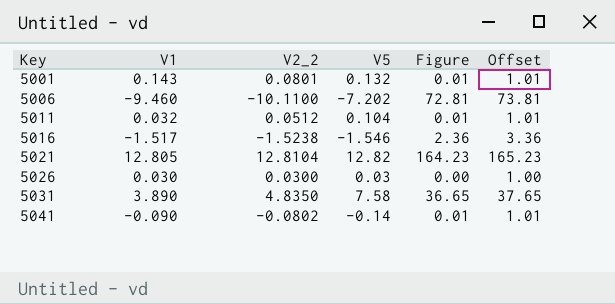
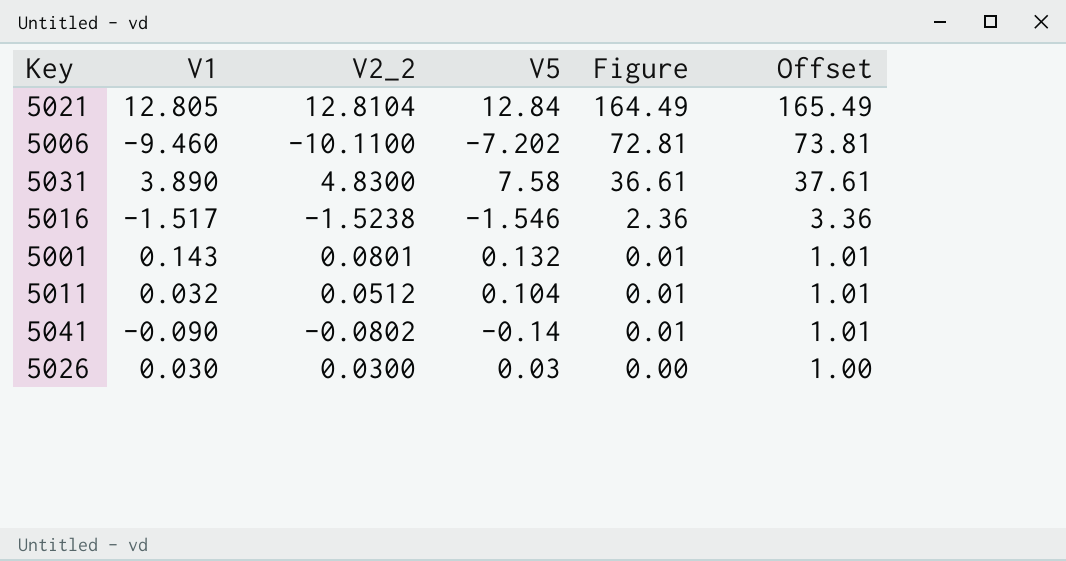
row order: Key ascending -> Figure descending
5021 | V5: 12.82 -> 12.84
5021 | Figure: 164.23 -> 164.49
5021 | Offset: 165.23 -> 165.49
5031 | V2_2: 4.8350 -> 4.8300
5031 | Figure: 36.65 -> 36.61
5031 | Offset: 37.65 -> 37.61

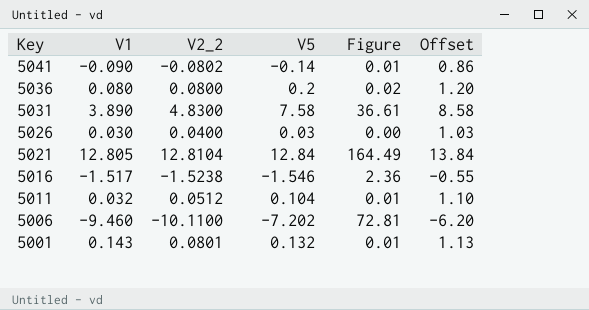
row order: Figure descending -> Key descending
column Offset | formula: [Figure] + 1 -> [V5] + 1
row 5036: none -> 0.080 | 0.0800 | 0.2 | 0.02 | 1.20
5026 | V2_2: 0.0300 -> 0.0400

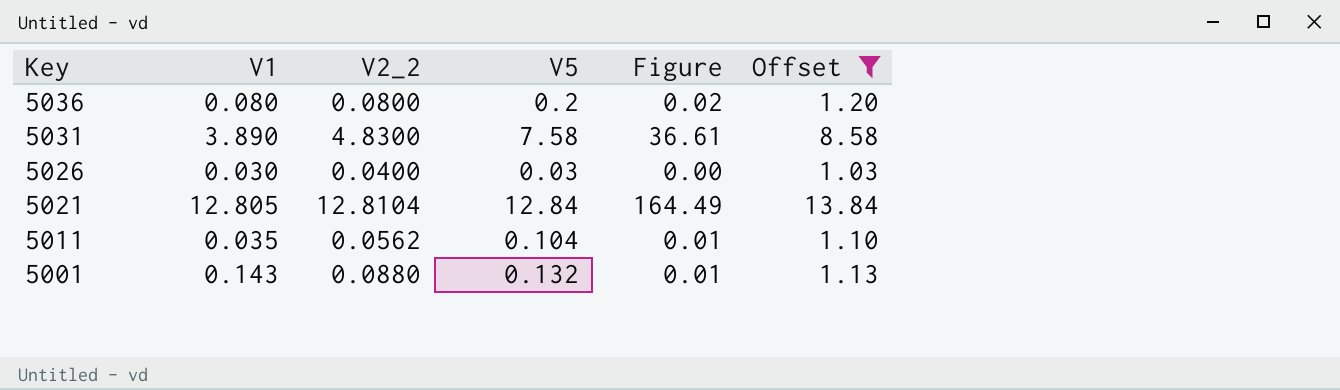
filter: none -> Offset >= 1.03
5011 | V1: 0.032 -> 0.035
5011 | V2_2: 0.0512 -> 0.0562
5001 | V2_2: 0.0801 -> 0.0880

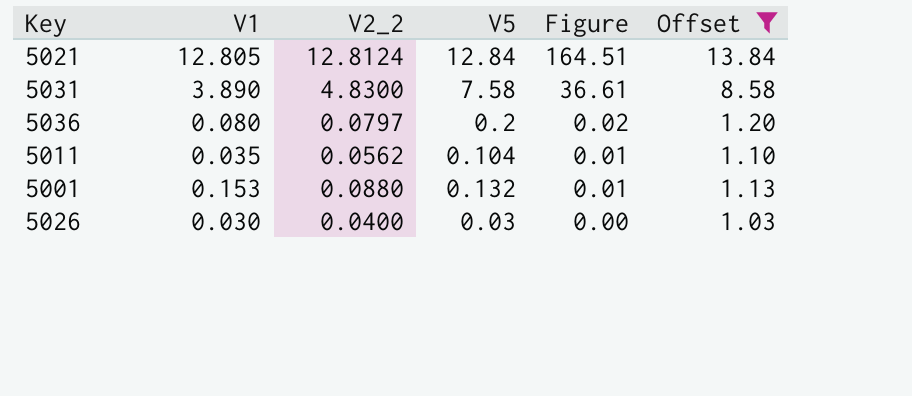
row order: Key descending -> Figure descending
5021 | V2_2: 12.8104 -> 12.8124
5021 | Figure: 164.49 -> 164.51
5036 | V2_2: 0.0800 -> 0.0797
5001 | V1: 0.143 -> 0.153

